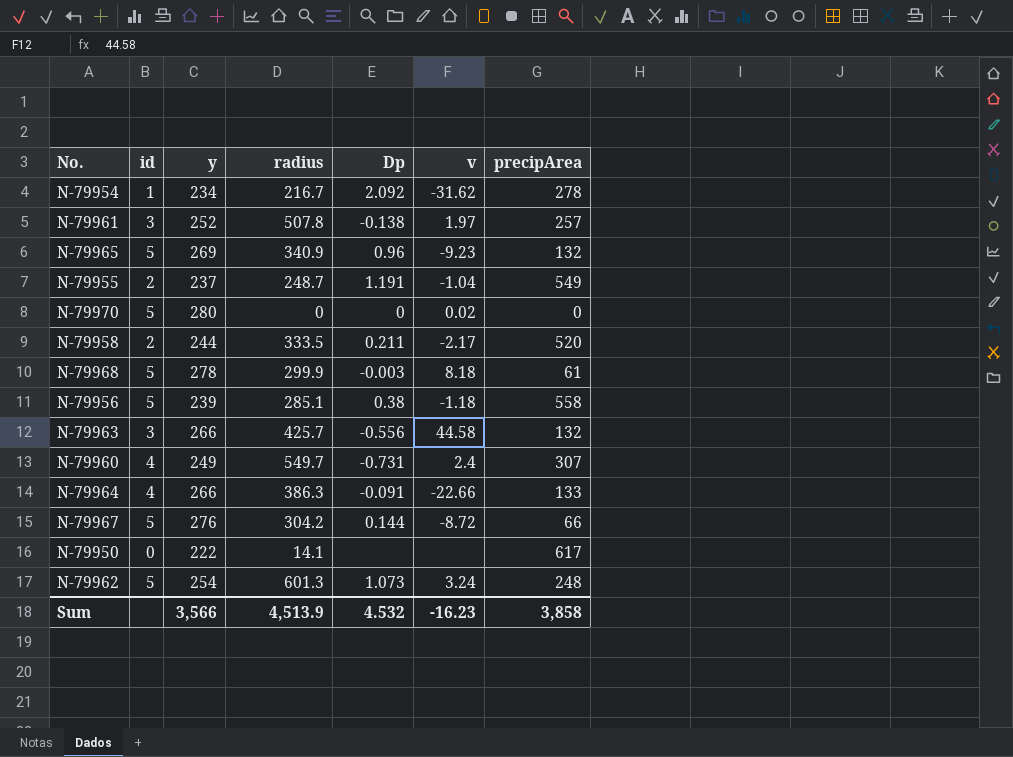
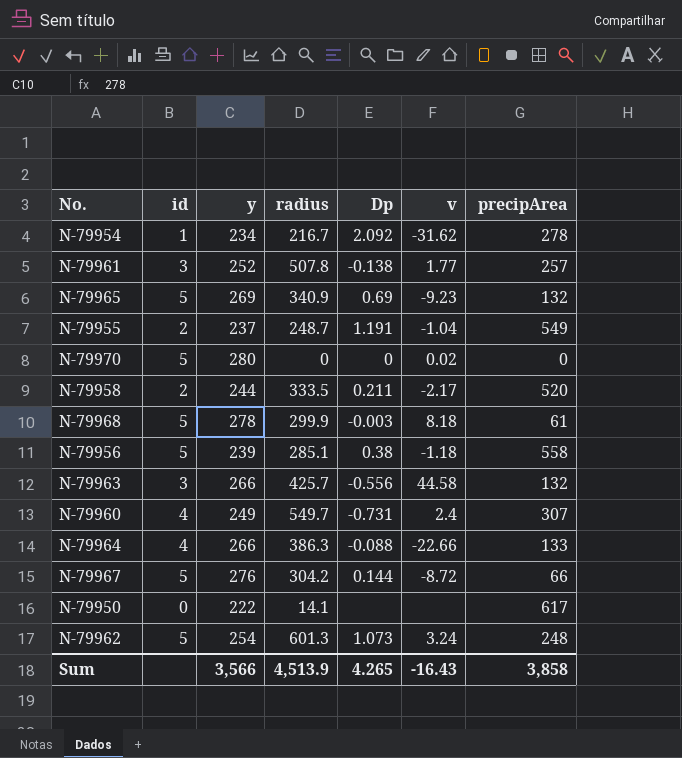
N-79961 | v: 1.97 -> 1.77
N-79965 | Dp: 0.96 -> 0.69
N-79964 | Dp: -0.091 -> -0.088
Sum | Dp: 4.532 -> 4.265
Sum | v: -16.23 -> -16.43

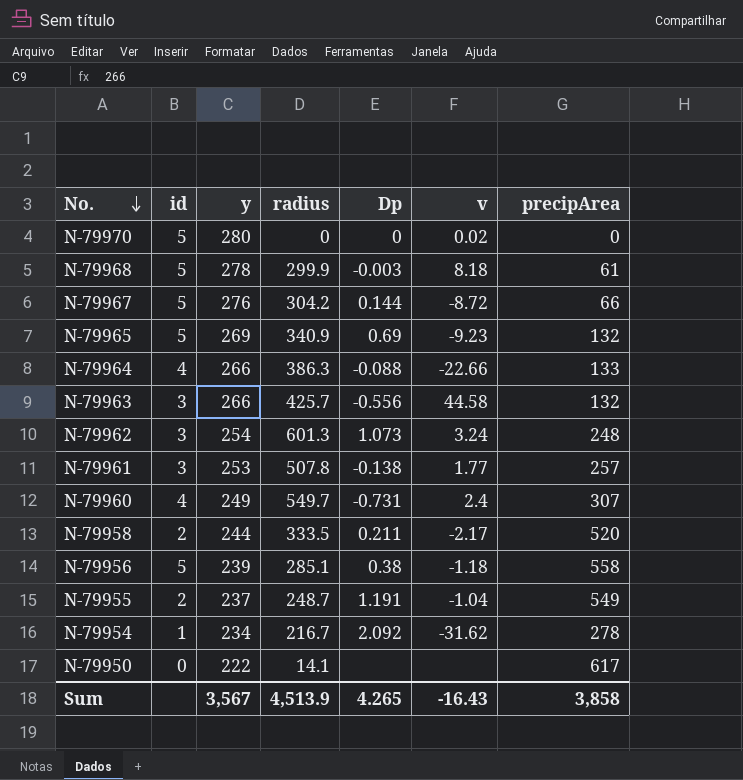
row order: none -> No. descending
N-79962 | id: 5 -> 3
N-79961 | y: 252 -> 253
Sum | y: 3,566 -> 3,567

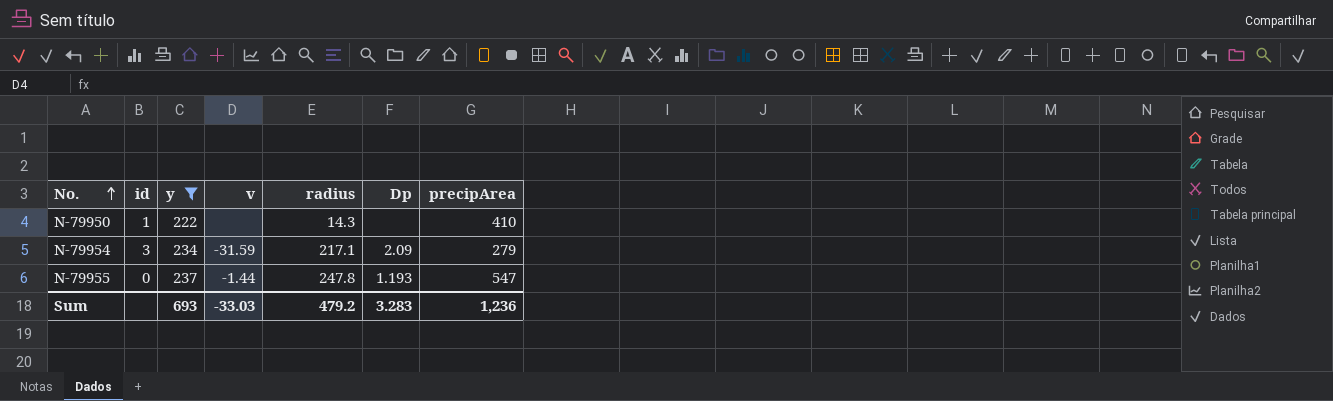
filter: none -> y <= 237
row order: No. descending -> No. ascending
column v | position: 6 -> 4
N-79950 | id: 0 -> 1
N-79950 | radius: 14.1 -> 14.3
N-79950 | precipArea: 617 -> 410
N-79954 | id: 1 -> 3
N-79954 | v: -31.62 -> -31.59
N-79954 | radius: 216.7 -> 217.1
N-79954 | Dp: 2.092 -> 2.09
N-79954 | precipArea: 278 -> 279
N-79955 | id: 2 -> 0
N-79955 | v: -1.04 -> -1.44
N-79955 | radius: 248.7 -> 247.8
N-79955 | Dp: 1.191 -> 1.193
N-79955 | precipArea: 549 -> 547
Sum | y: 3,567 -> 693
Sum | v: -16.43 -> -33.03
Sum | radius: 4,513.9 -> 479.2
Sum | Dp: 4.265 -> 3.283
Sum | precipArea: 3,858 -> 1,236

